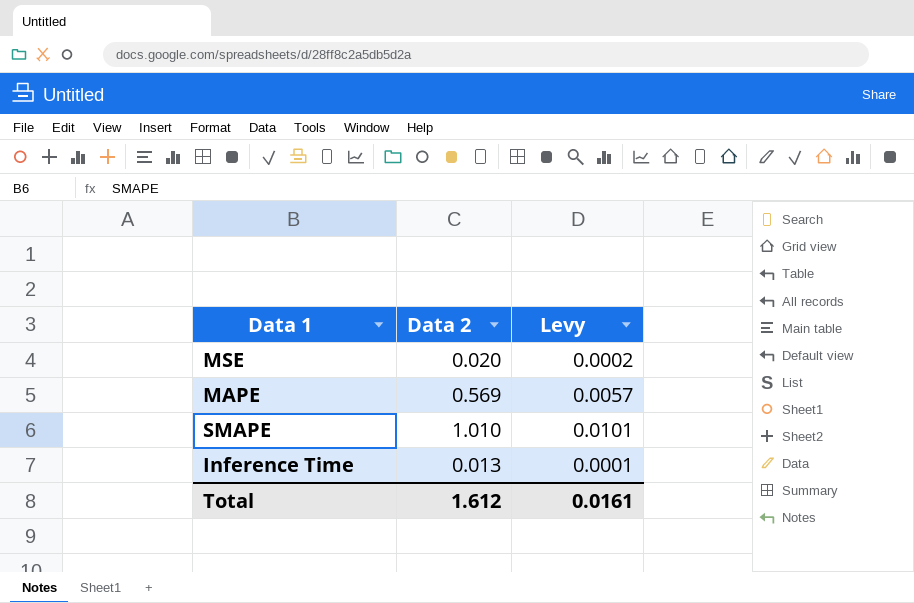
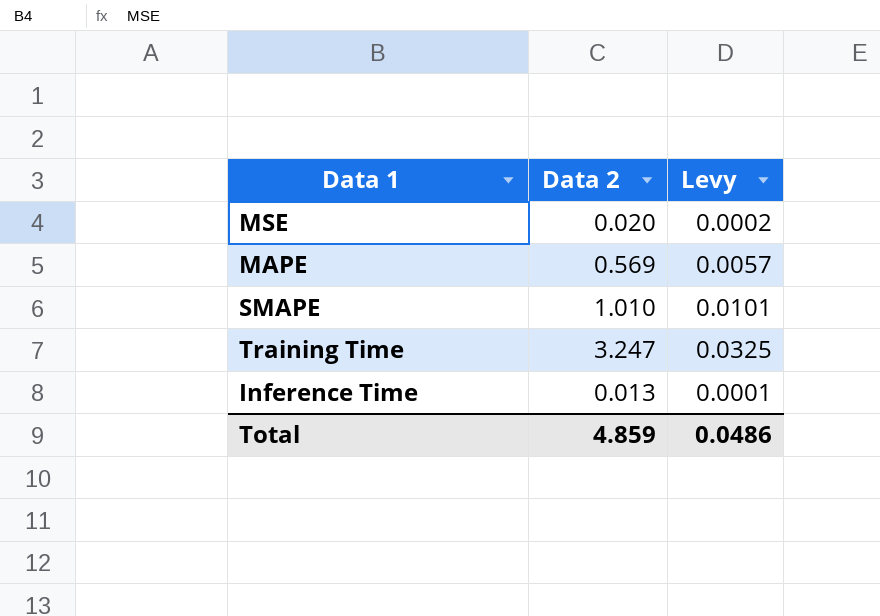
row Training Time: none -> 3.247 | 0.0325
Total | Data 2: 1.612 -> 4.859
Total | Levy: 0.0161 -> 0.0486

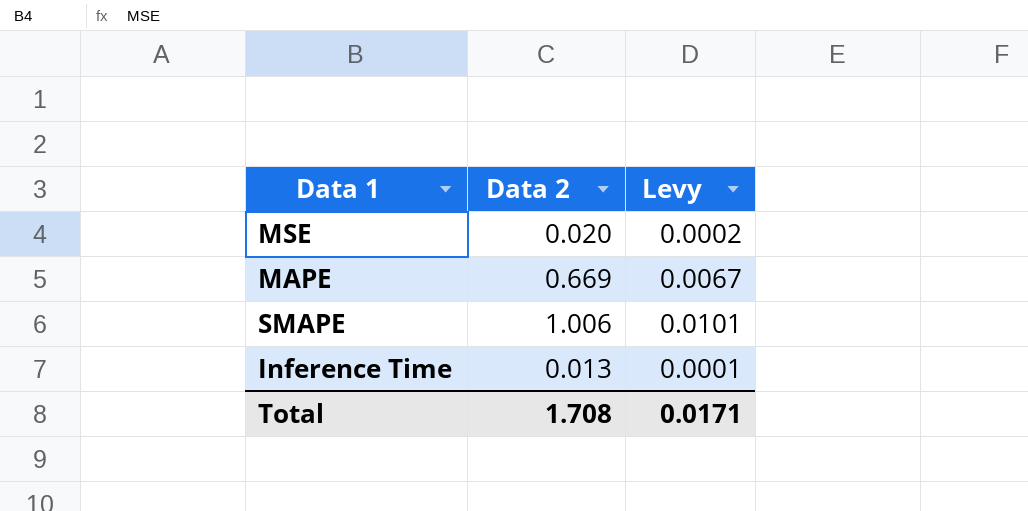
row Training Time: 3.247 | 0.0325 -> none
MAPE | Data 2: 0.569 -> 0.669
MAPE | Levy: 0.0057 -> 0.0067
SMAPE | Data 2: 1.010 -> 1.006
Total | Data 2: 4.859 -> 1.708
Total | Levy: 0.0486 -> 0.0171

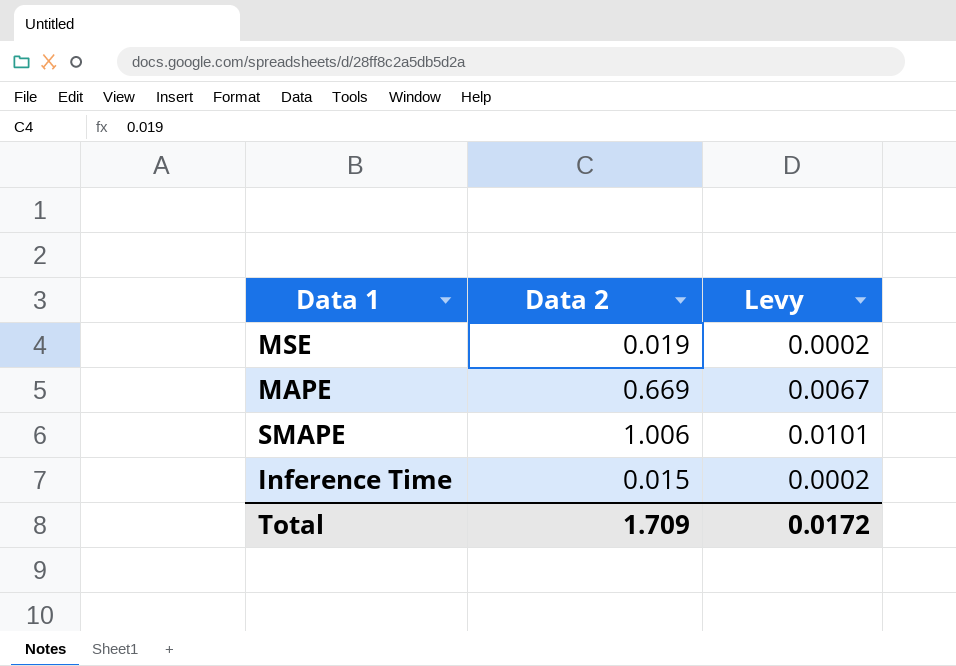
MSE | Data 2: 0.020 -> 0.019
Inference Time | Data 2: 0.013 -> 0.015
Inference Time | Levy: 0.0001 -> 0.0002
Total | Data 2: 1.708 -> 1.709
Total | Levy: 0.0171 -> 0.0172

